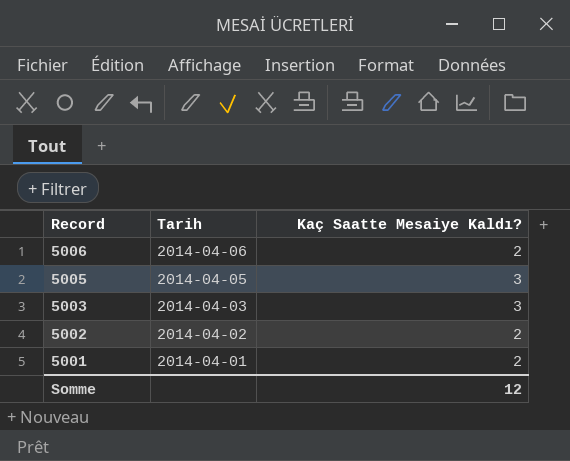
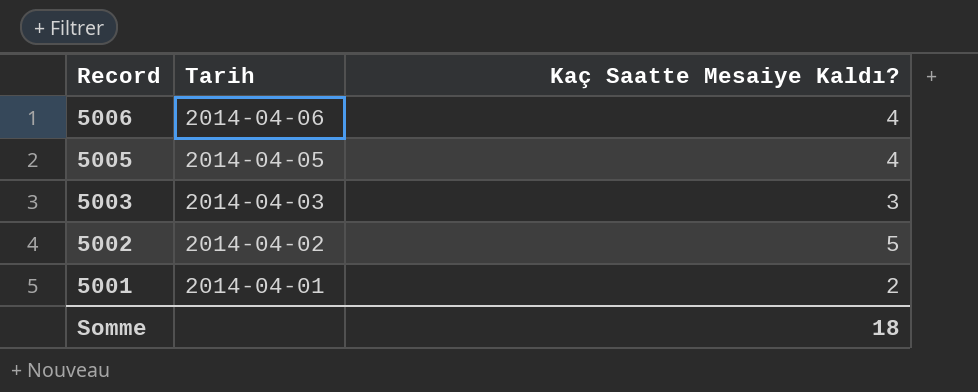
5006 | Kaç Saatte Mesaiye Kaldı?: 2 -> 4
5005 | Kaç Saatte Mesaiye Kaldı?: 3 -> 4
5002 | Kaç Saatte Mesaiye Kaldı?: 2 -> 5
Somme | Kaç Saatte Mesaiye Kaldı?: 12 -> 18

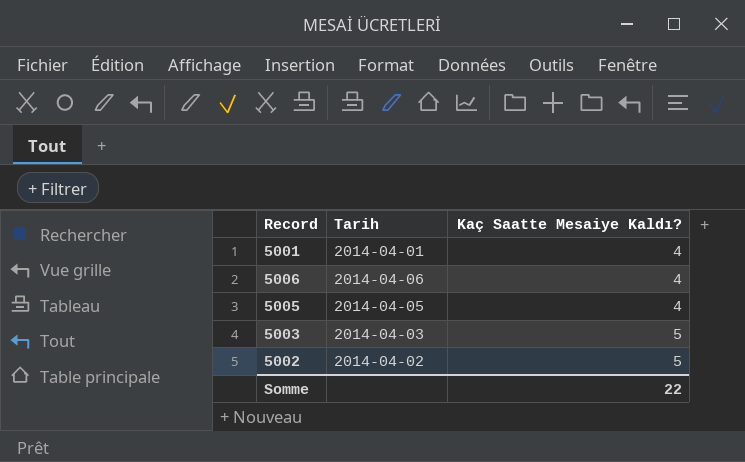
row order: Record descending -> Kaç Saatte Mesaiye Kaldı? ascending
5001 | Kaç Saatte Mesaiye Kaldı?: 2 -> 4
5003 | Kaç Saatte Mesaiye Kaldı?: 3 -> 5
Somme | Kaç Saatte Mesaiye Kaldı?: 18 -> 22

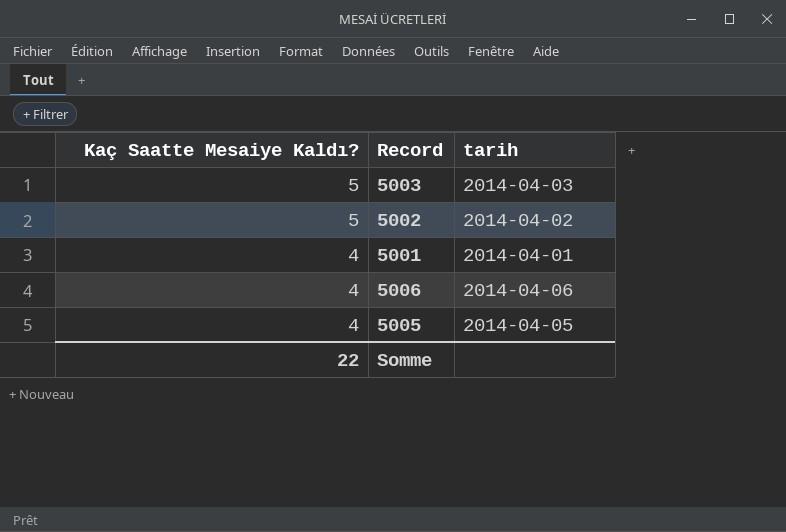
row order: Kaç Saatte Mesaiye Kaldı? ascending -> Kaç Saatte Mesaiye Kaldı? descending
column Kaç Saatte Mesaiye Kaldı? | position: 3 -> 1
column name: Tarih -> tarih

